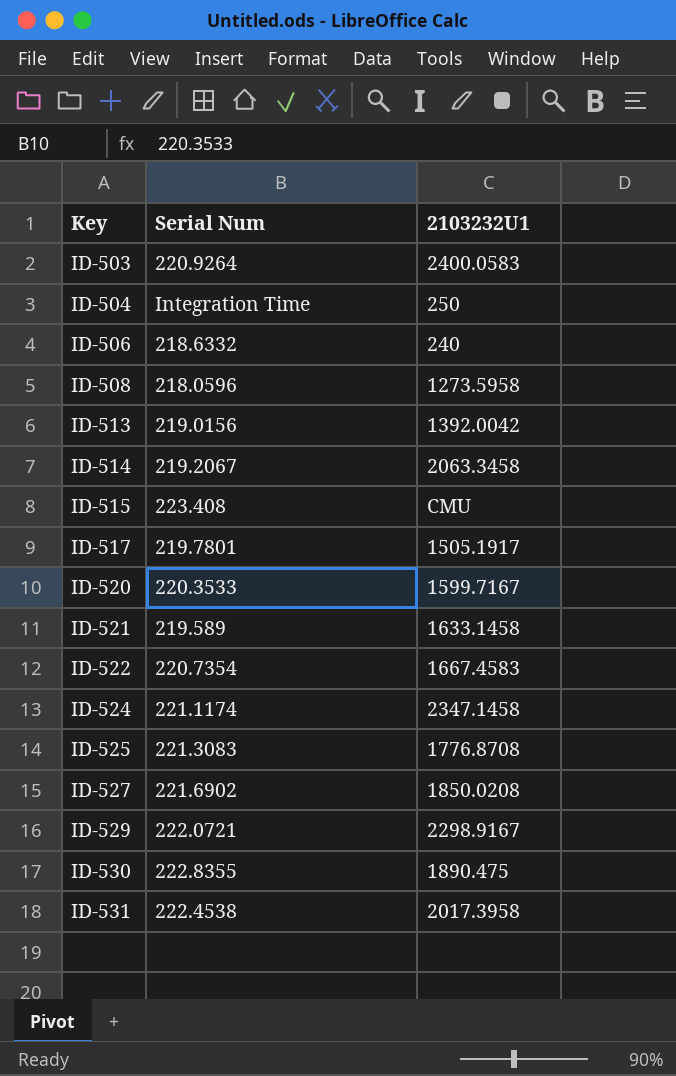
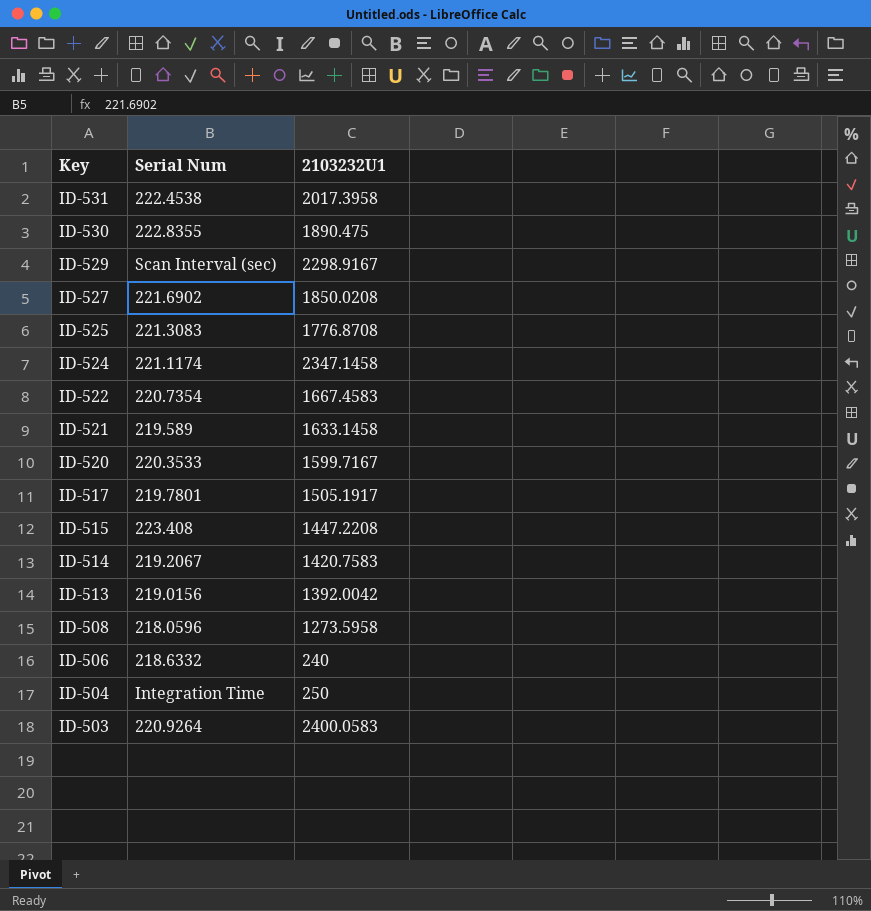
row order: Key ascending -> Key descending
ID-529 | Serial Num: 222.0721 -> Scan Interval (sec)
ID-515 | 2103232U1: CMU -> 1447.2208
ID-514 | 2103232U1: 2063.3458 -> 1420.7583

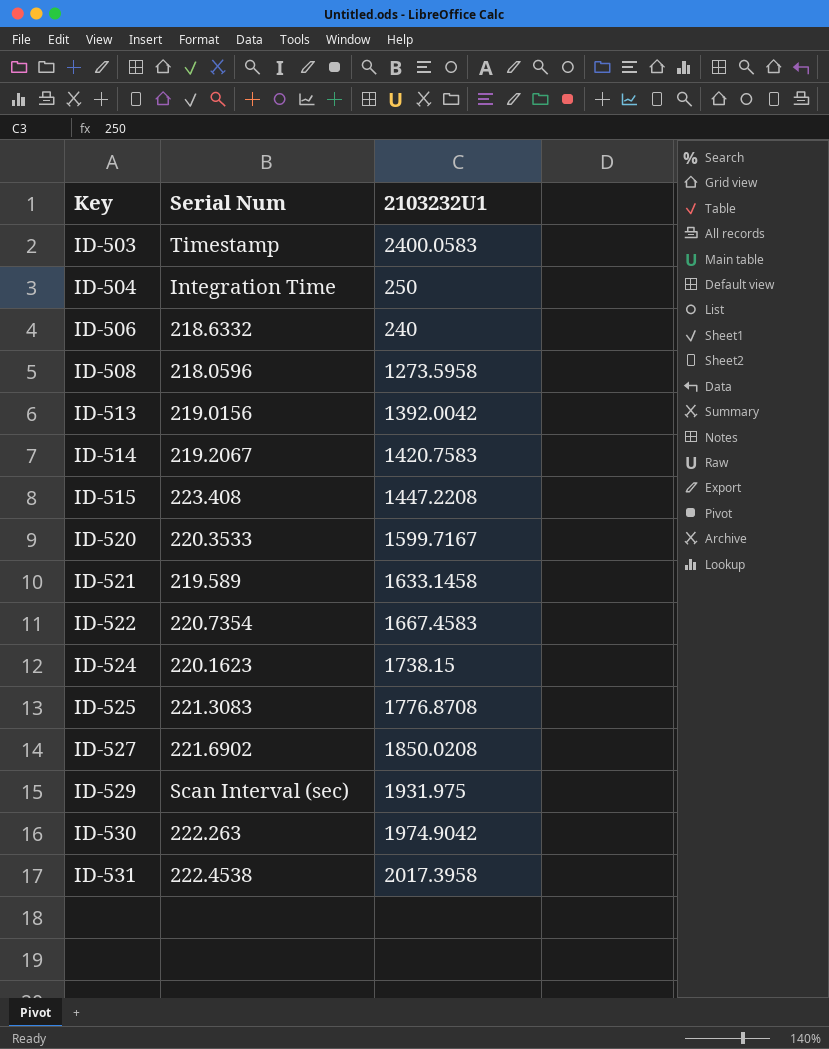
row order: Key descending -> Key ascending
row ID-517: 219.7801 | 1505.1917 -> none
ID-503 | Serial Num: 220.9264 -> Timestamp
ID-524 | Serial Num: 221.1174 -> 220.1623
ID-524 | 2103232U1: 2347.1458 -> 1738.15
ID-529 | 2103232U1: 2298.9167 -> 1931.975
ID-530 | Serial Num: 222.8355 -> 222.263
ID-530 | 2103232U1: 1890.475 -> 1974.9042

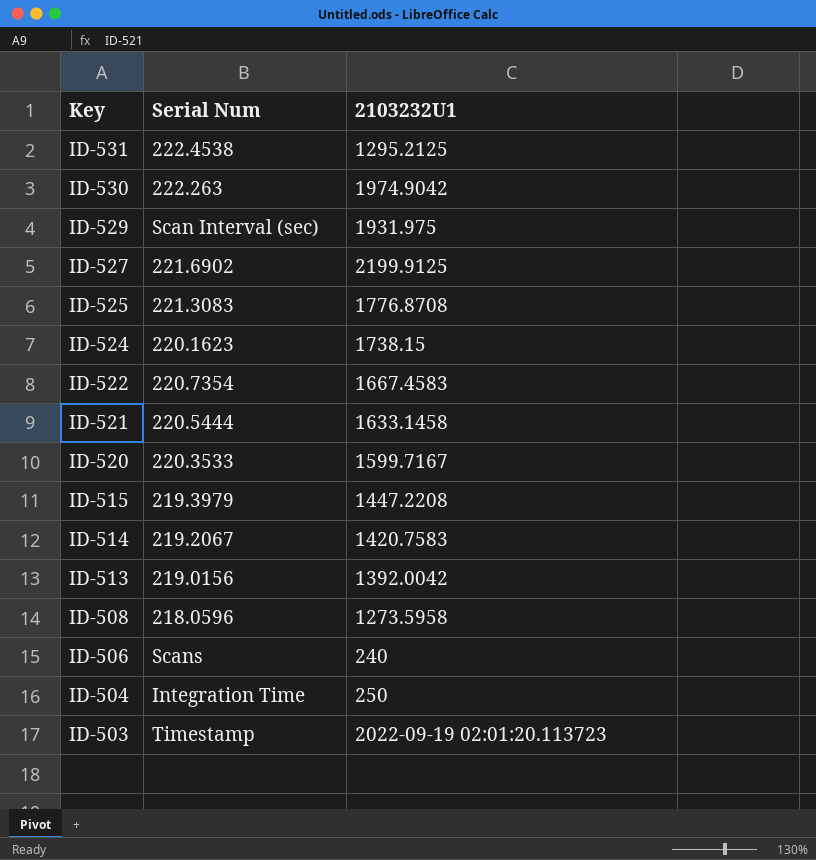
row order: Key ascending -> Key descending
ID-531 | 2103232U1: 2017.3958 -> 1295.2125
ID-527 | 2103232U1: 1850.0208 -> 2199.9125
ID-521 | Serial Num: 219.589 -> 220.5444
ID-515 | Serial Num: 223.408 -> 219.3979
ID-506 | Serial Num: 218.6332 -> Scans
ID-503 | 2103232U1: 2400.0583 -> 2022-09-19 02:01:20.113723

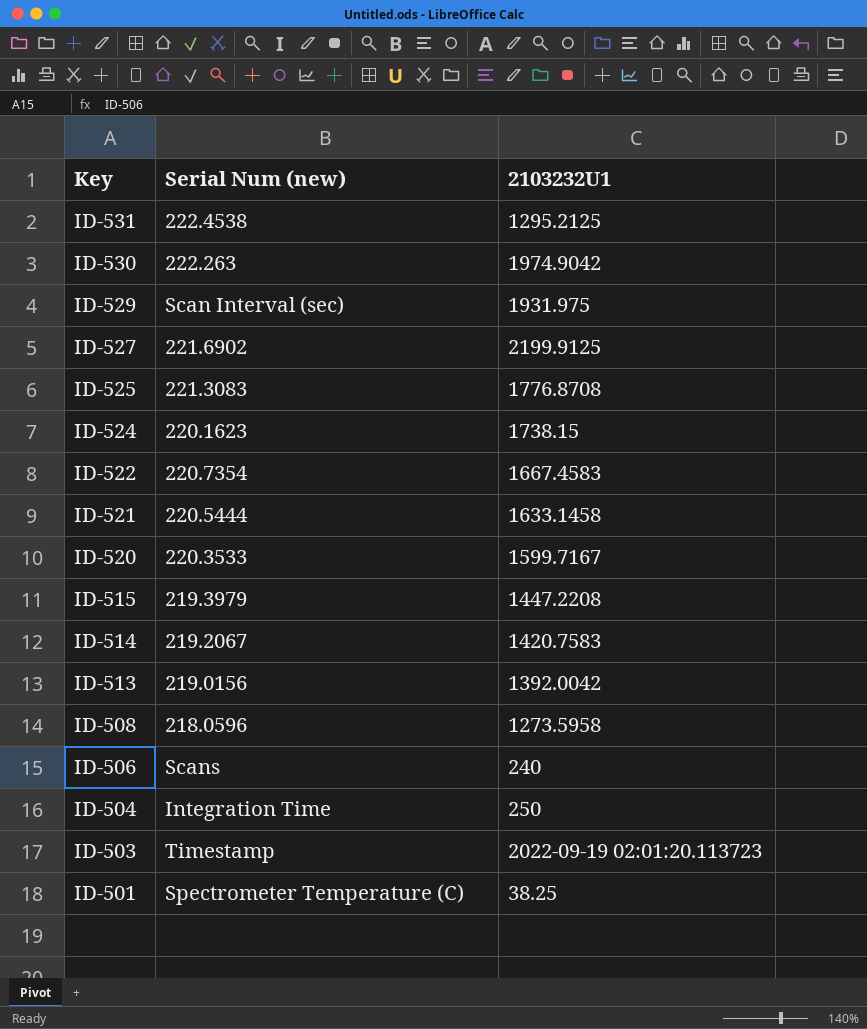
column name: Serial Num -> Serial Num (new)
row ID-501: none -> Spectrometer Temperature (C) | 38.25

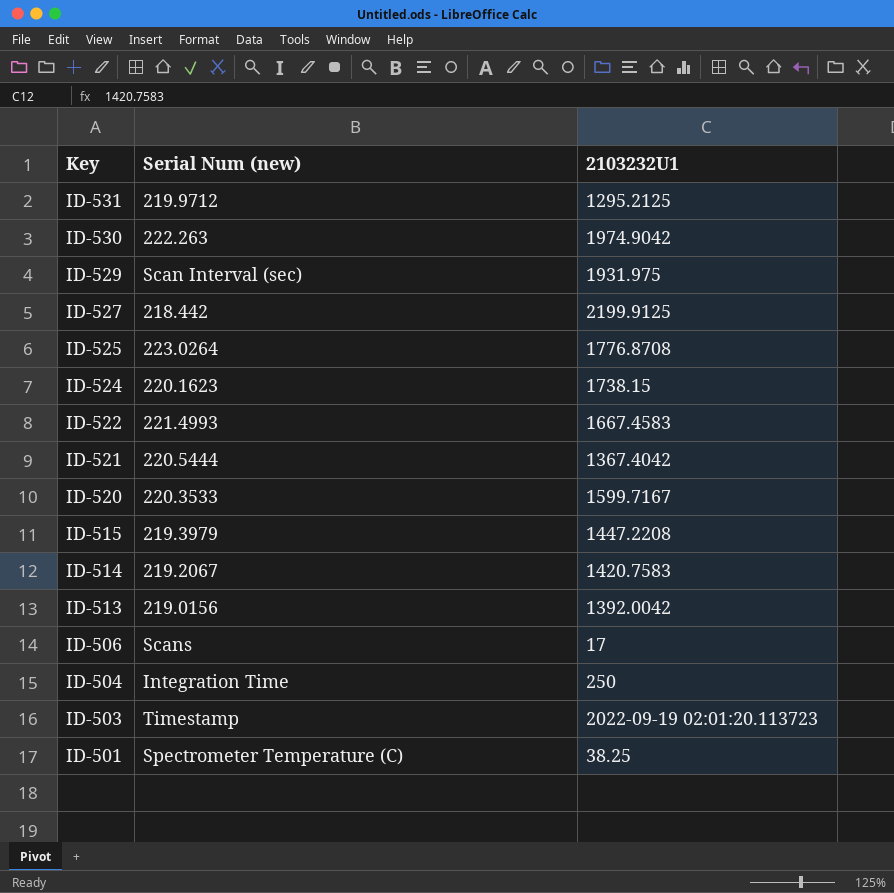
row ID-508: 218.0596 | 1273.5958 -> none
ID-531 | Serial Num (new): 222.4538 -> 219.9712
ID-527 | Serial Num (new): 221.6902 -> 218.442
ID-525 | Serial Num (new): 221.3083 -> 223.0264
ID-522 | Serial Num (new): 220.7354 -> 221.4993
ID-521 | 2103232U1: 1633.1458 -> 1367.4042
ID-506 | 2103232U1: 240 -> 17

